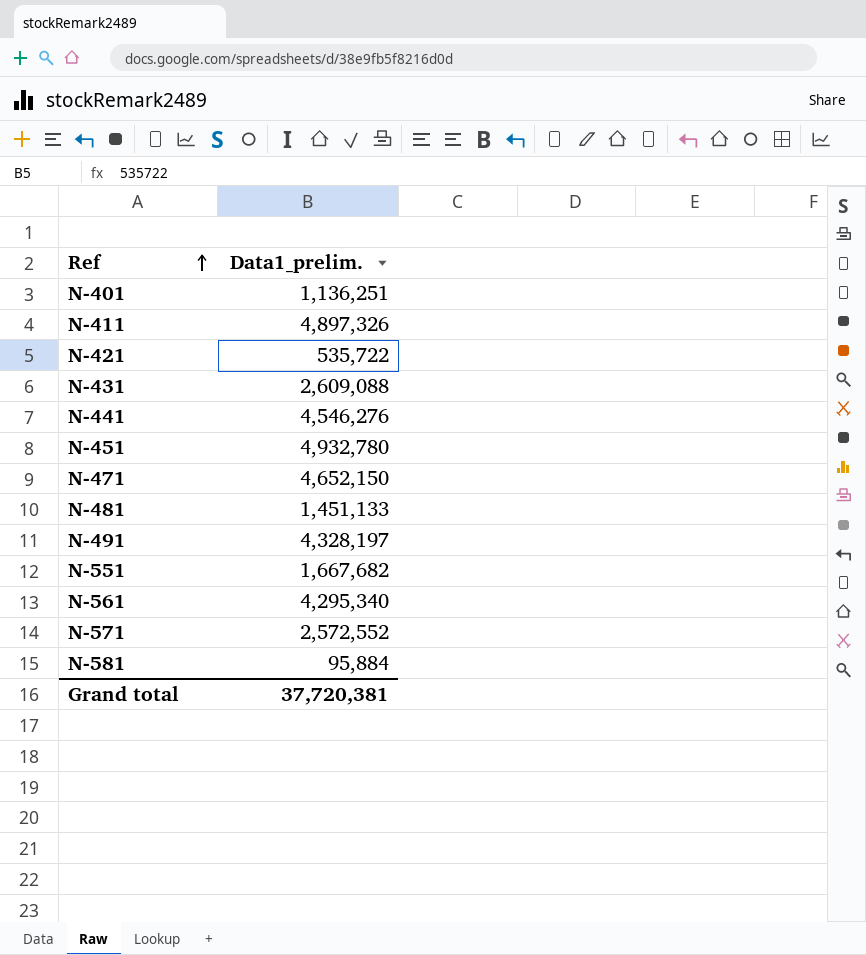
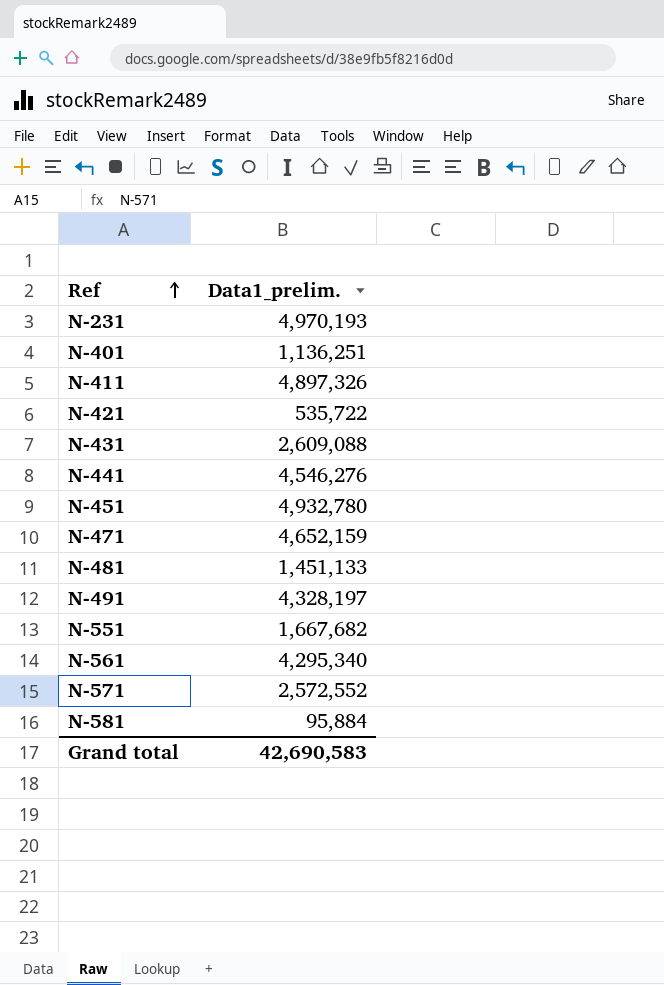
row N-231: none -> 4,970,193
N-471 | Data1_prelim.: 4,652,150 -> 4,652,159
Grand total | Data1_prelim.: 37,720,381 -> 42,690,583

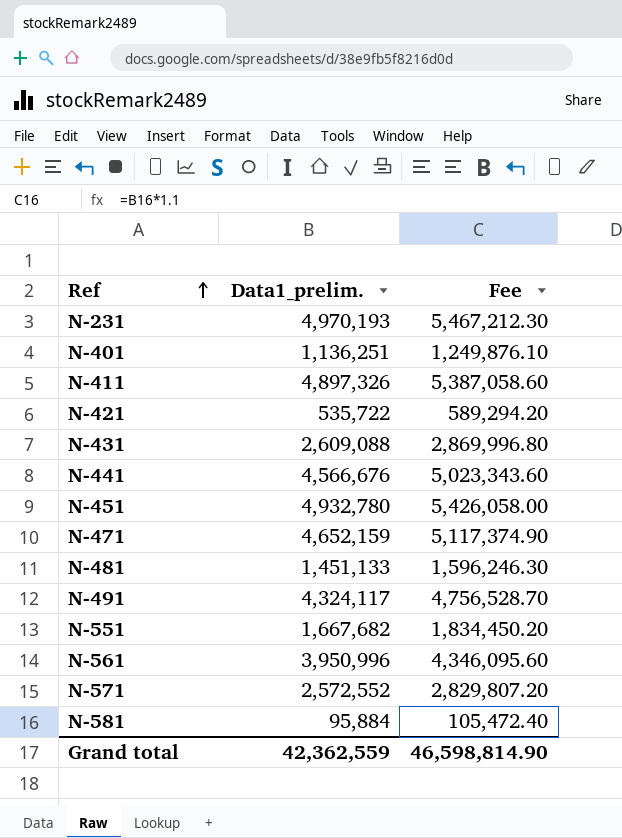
column Fee | formula: none -> [Data1_prelim.] * 1.1
N-441 | Data1_prelim.: 4,546,276 -> 4,566,676
N-491 | Data1_prelim.: 4,328,197 -> 4,324,117
N-561 | Data1_prelim.: 4,295,340 -> 3,950,996
Grand total | Data1_prelim.: 42,690,583 -> 42,362,559

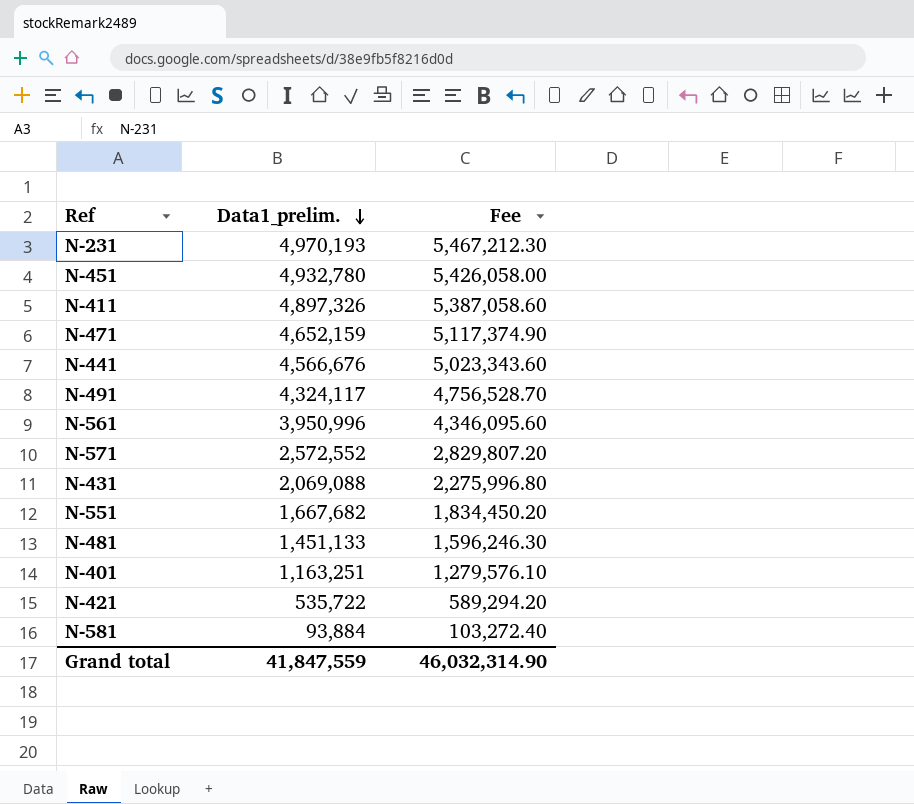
row order: Ref ascending -> Data1_prelim. descending
N-431 | Data1_prelim.: 2,609,088 -> 2,069,088
N-431 | Fee: 2,869,996.80 -> 2,275,996.80
N-401 | Data1_prelim.: 1,136,251 -> 1,163,251
N-401 | Fee: 1,249,876.10 -> 1,279,576.10
N-581 | Data1_prelim.: 95,884 -> 93,884
N-581 | Fee: 105,472.40 -> 103,272.40
Grand total | Data1_prelim.: 42,362,559 -> 41,847,559
Grand total | Fee: 46,598,814.90 -> 46,032,314.90

